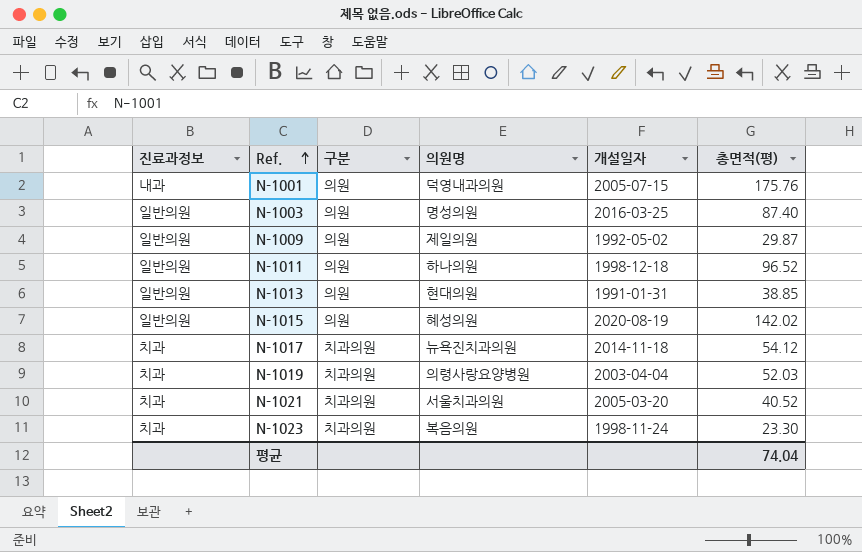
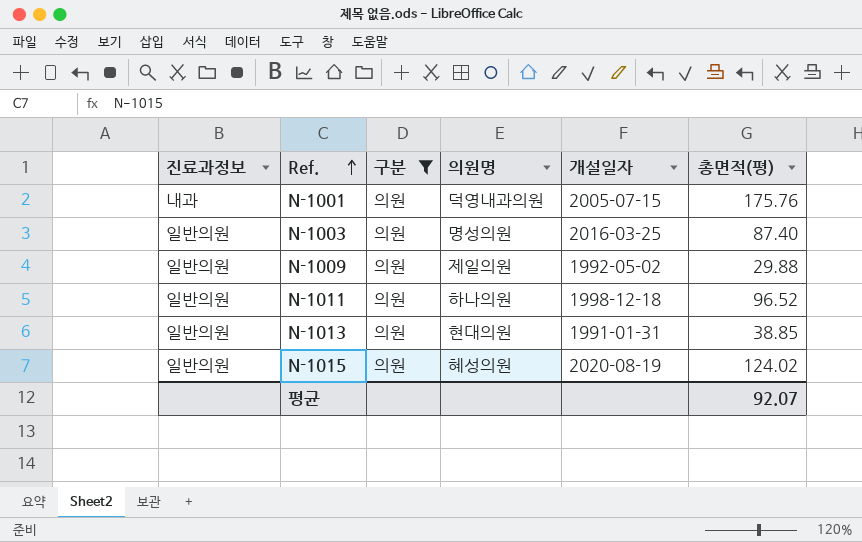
filter: none -> 구분 = 의원
N-1009 | 총면적(평): 29.87 -> 29.88
N-1015 | 총면적(평): 142.02 -> 124.02
평균 | 총면적(평): 74.04 -> 92.07

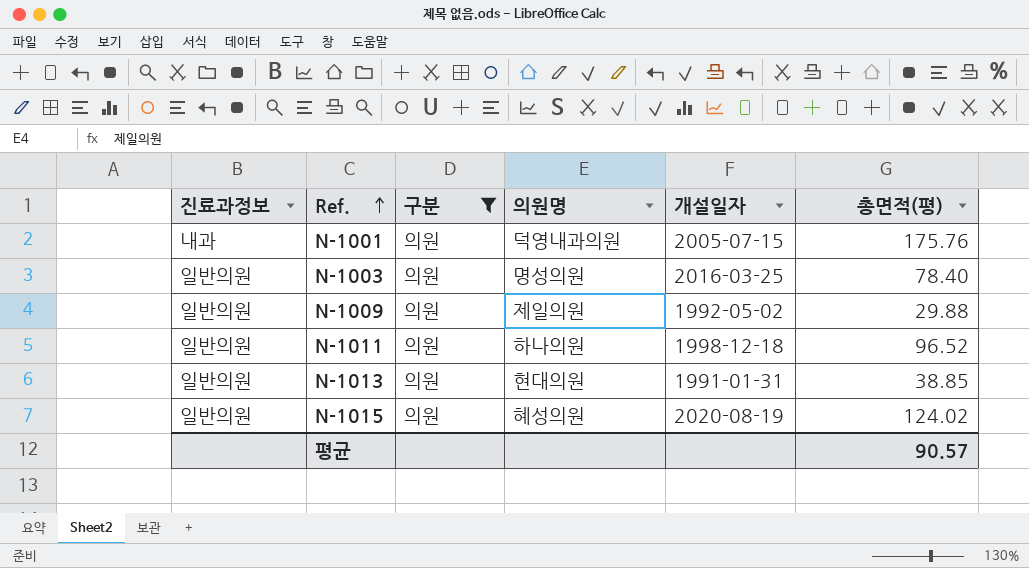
N-1003 | 총면적(평): 87.40 -> 78.40
평균 | 총면적(평): 92.07 -> 90.57

